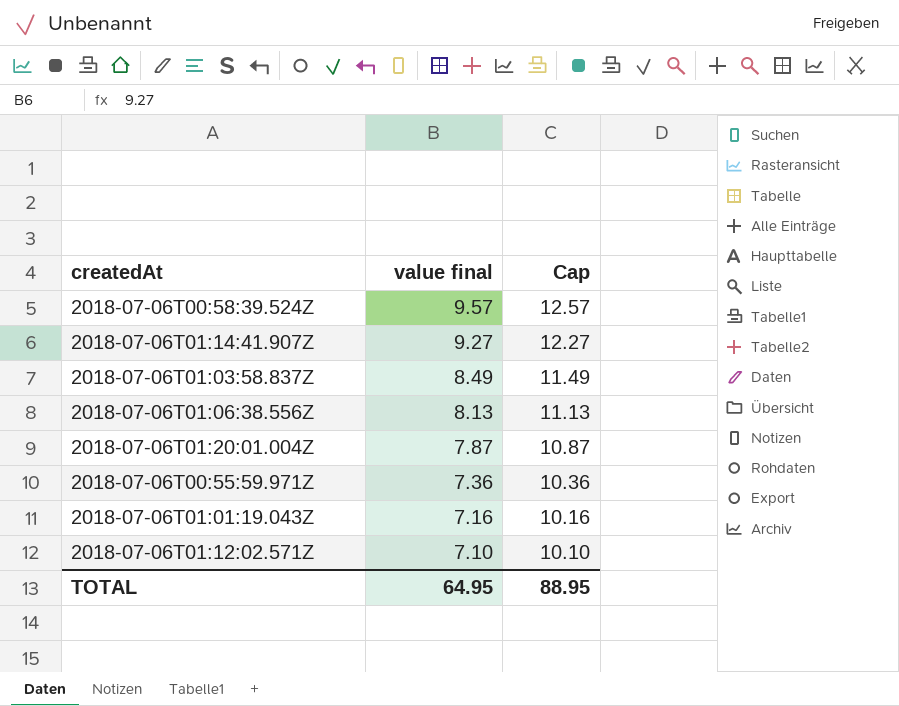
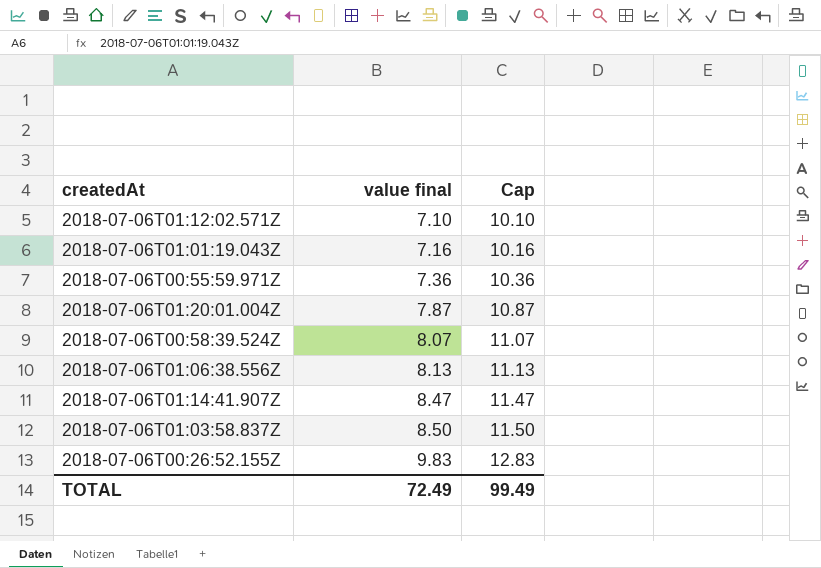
row order: value final descending -> value final ascending
2018-07-06T00:58:39.524Z | value final: 9.57 -> 8.07
2018-07-06T00:58:39.524Z | Cap: 12.57 -> 11.07
2018-07-06T01:14:41.907Z | value final: 9.27 -> 8.47
2018-07-06T01:14:41.907Z | Cap: 12.27 -> 11.47
2018-07-06T01:03:58.837Z | value final: 8.49 -> 8.50
2018-07-06T01:03:58.837Z | Cap: 11.49 -> 11.50
row 2018-07-06T00:26:52.155Z: none -> 9.83 | 12.83
TOTAL | value final: 64.95 -> 72.49
TOTAL | Cap: 88.95 -> 99.49

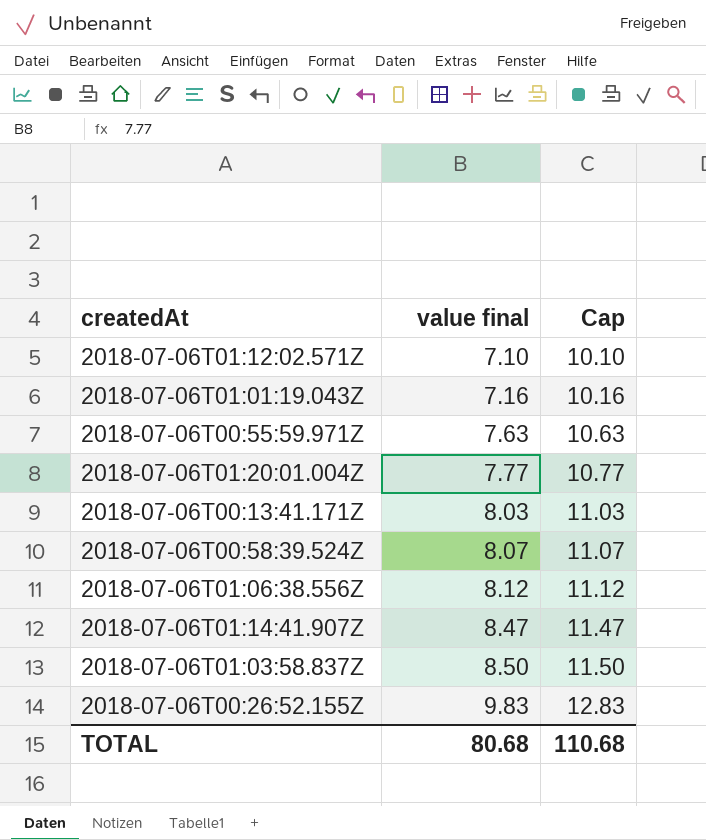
2018-07-06T00:55:59.971Z | value final: 7.36 -> 7.63
2018-07-06T00:55:59.971Z | Cap: 10.36 -> 10.63
2018-07-06T01:20:01.004Z | value final: 7.87 -> 7.77
2018-07-06T01:20:01.004Z | Cap: 10.87 -> 10.77
row 2018-07-06T00:13:41.171Z: none -> 8.03 | 11.03
2018-07-06T01:06:38.556Z | value final: 8.13 -> 8.12
2018-07-06T01:06:38.556Z | Cap: 11.13 -> 11.12
TOTAL | value final: 72.49 -> 80.68
TOTAL | Cap: 99.49 -> 110.68

